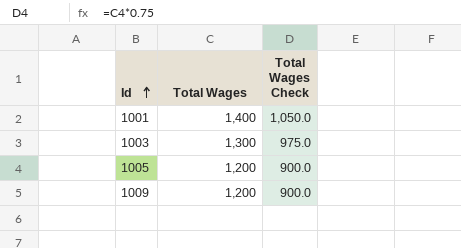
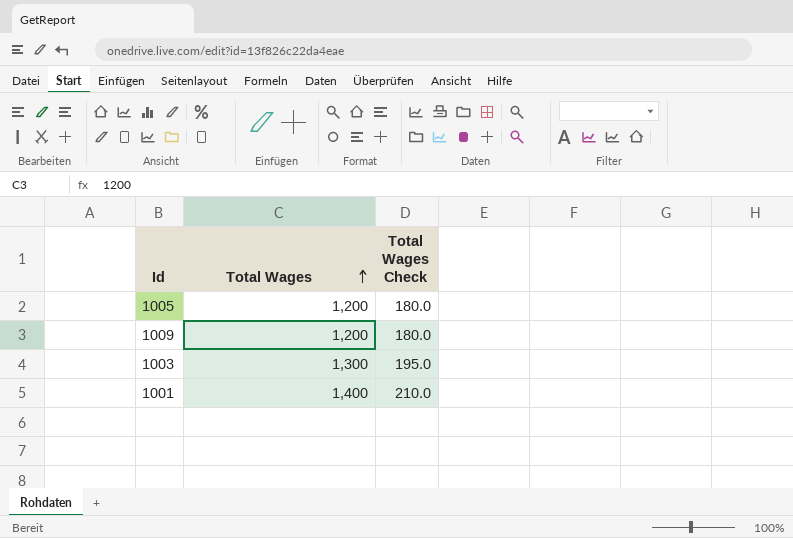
row order: Id ascending -> Total Wages ascending
column Total Wages Check | formula: [Total Wages] * 0.75 -> [Total Wages] * 0.15

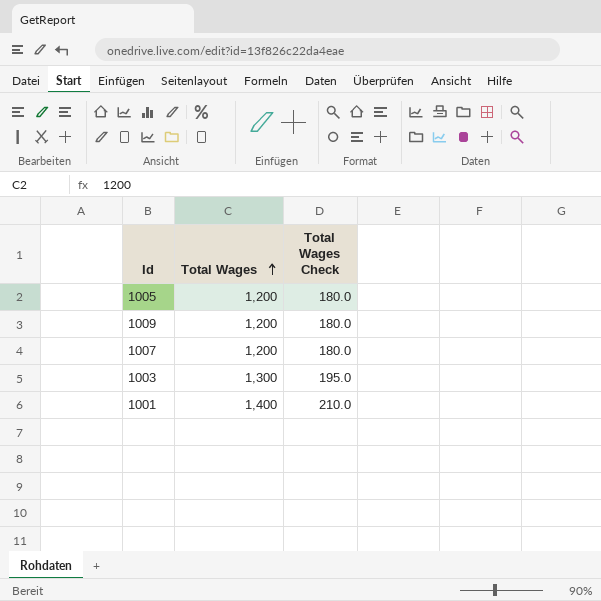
row 1007: none -> 1,200 | 180.0

